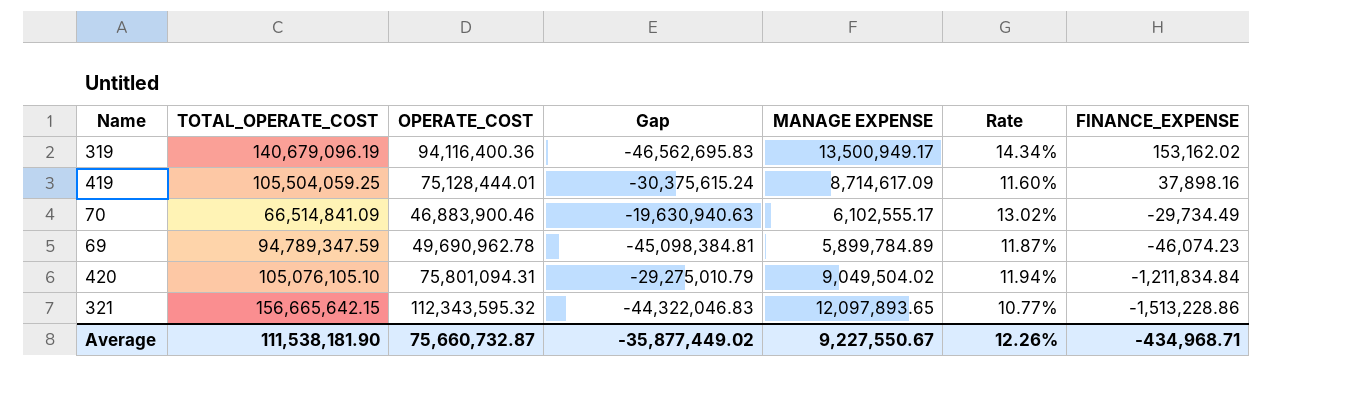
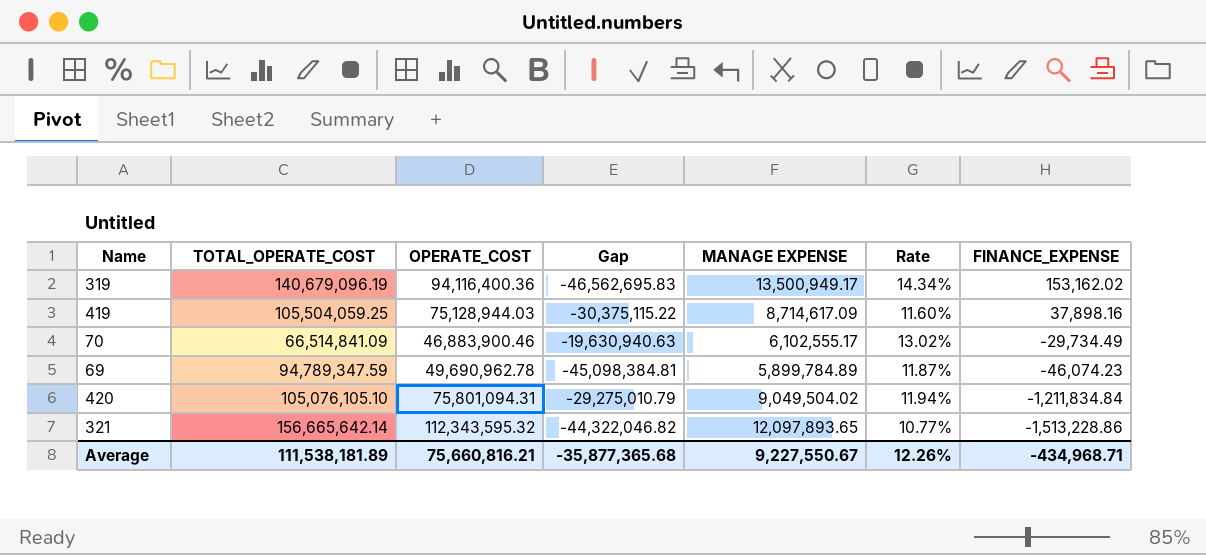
419 | OPERATE_COST: 75,128,444.01 -> 75,128,944.03
419 | Gap: -30,375,615.24 -> -30,375,115.22
321 | TOTAL_OPERATE_COST: 156,665,642.15 -> 156,665,642.14
321 | Gap: -44,322,046.83 -> -44,322,046.82
Average | TOTAL_OPERATE_COST: 111,538,181.90 -> 111,538,181.89
Average | OPERATE_COST: 75,660,732.87 -> 75,660,816.21
Average | Gap: -35,877,449.02 -> -35,877,365.68

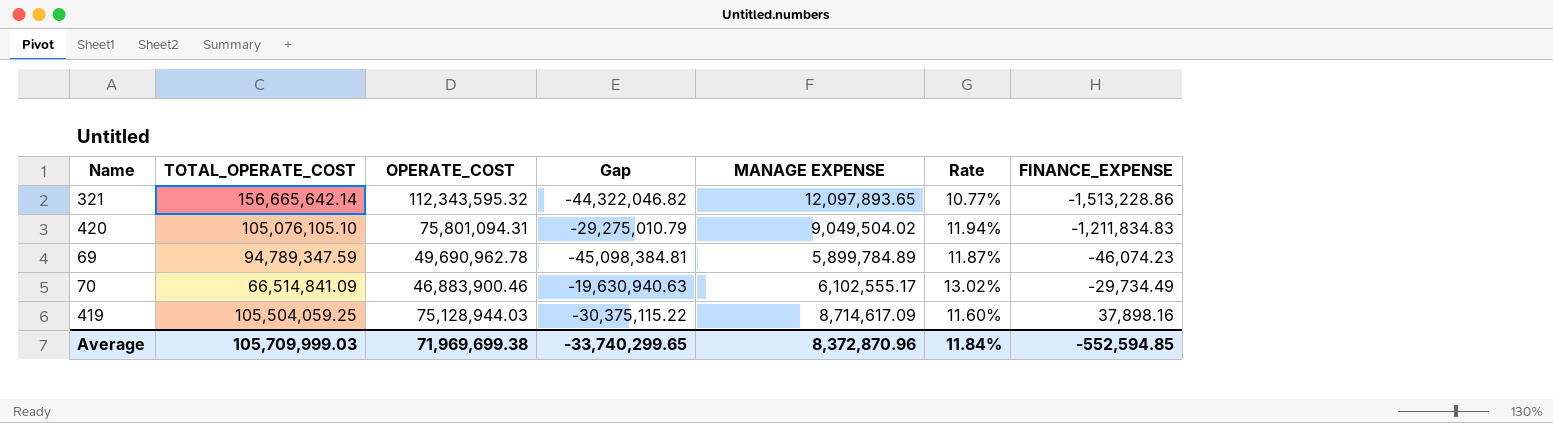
row order: FINANCE_EXPENSE descending -> FINANCE_EXPENSE ascending
row 319: 140,679,096.19 | 94,116,400.36 | -46,562,695.83 | 13,500,949.17 | 14.34% | 153,162.02 -> none
420 | FINANCE_EXPENSE: -1,211,834.84 -> -1,211,834.83
Average | TOTAL_OPERATE_COST: 111,538,181.89 -> 105,709,999.03
Average | OPERATE_COST: 75,660,816.21 -> 71,969,699.38
Average | Gap: -35,877,365.68 -> -33,740,299.65
Average | MANAGE EXPENSE: 9,227,550.67 -> 8,372,870.96
Average | Rate: 12.26% -> 11.84%
Average | FINANCE_EXPENSE: -434,968.71 -> -552,594.85

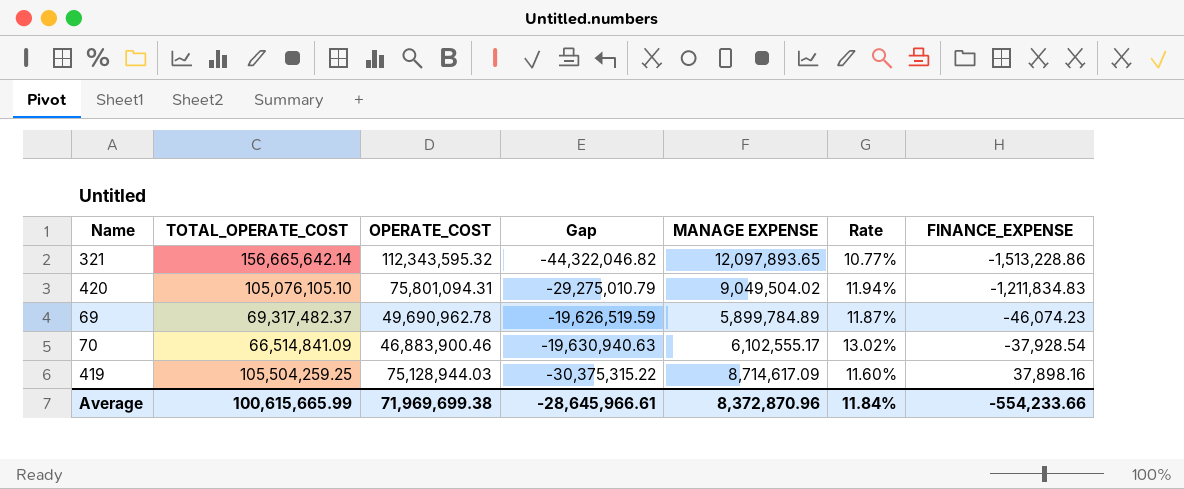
69 | TOTAL_OPERATE_COST: 94,789,347.59 -> 69,317,482.37
69 | Gap: -45,098,384.81 -> -19,626,519.59
70 | FINANCE_EXPENSE: -29,734.49 -> -37,928.54
419 | TOTAL_OPERATE_COST: 105,504,059.25 -> 105,504,259.25
419 | Gap: -30,375,115.22 -> -30,375,315.22
Average | TOTAL_OPERATE_COST: 105,709,999.03 -> 100,615,665.99
Average | Gap: -33,740,299.65 -> -28,645,966.61
Average | FINANCE_EXPENSE: -552,594.85 -> -554,233.66

